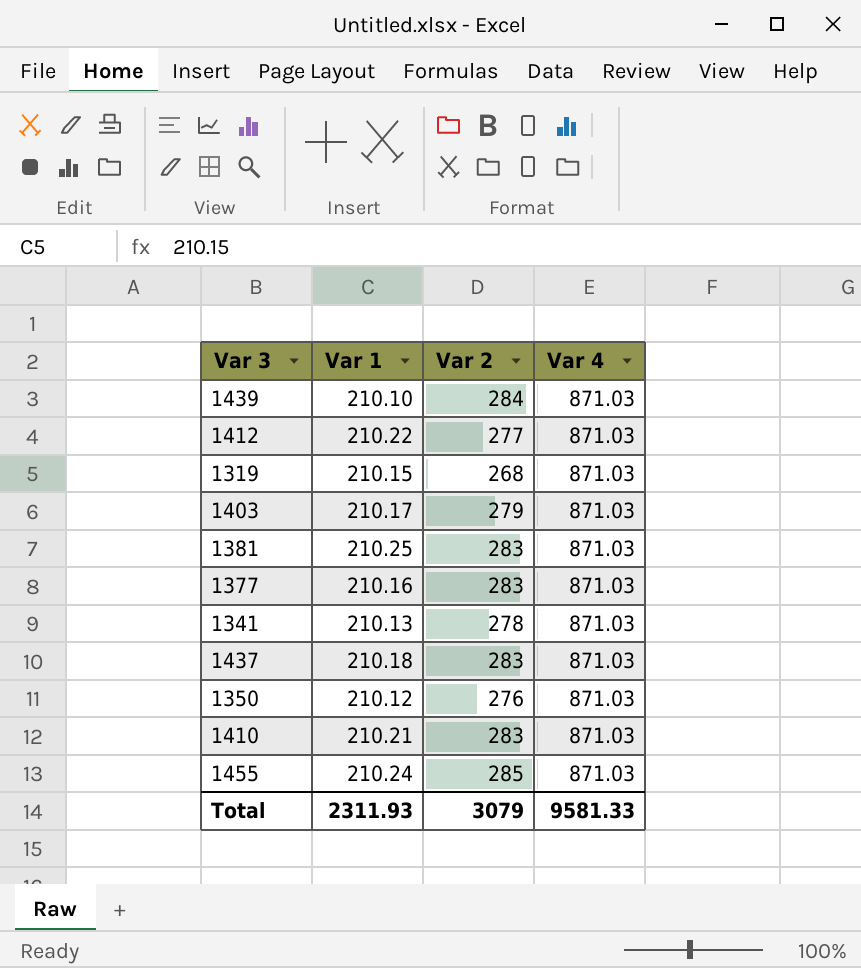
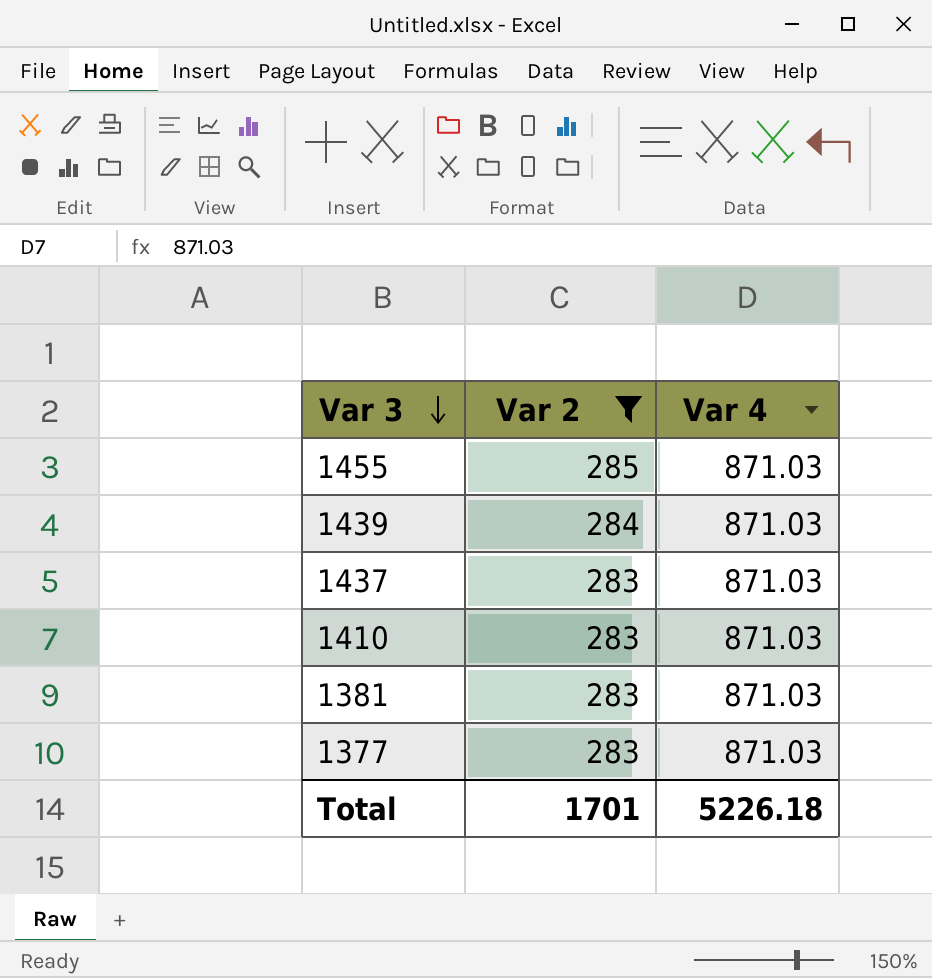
filter: none -> Var 2 >= 283
row order: none -> Var 3 descending
column Var 1 | position: 2 -> none
Total | Var 2: 3079 -> 1701
Total | Var 4: 9581.33 -> 5226.18

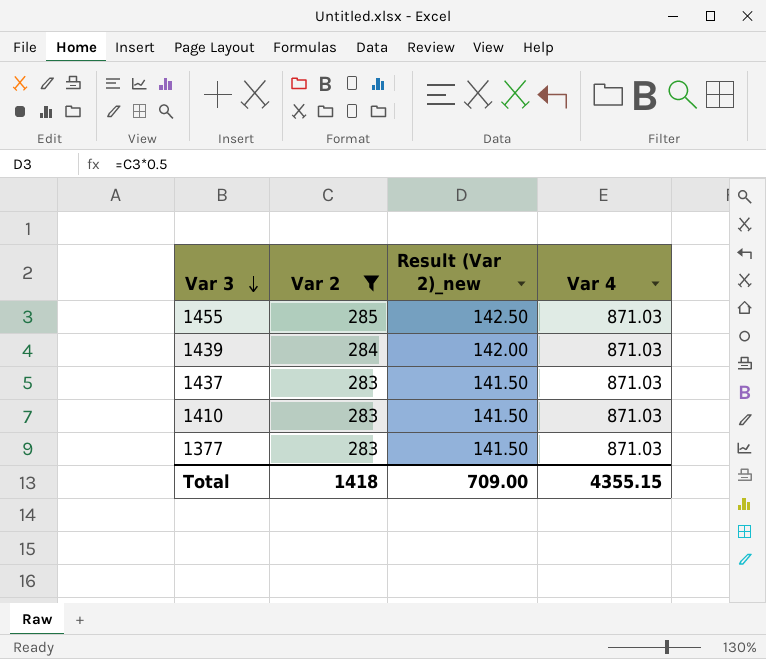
column Result (Var 2)_new | formula: none -> [Var 2] * 0.5
row 1381: 283 | 871.03 -> none
Total | Var 2: 1701 -> 1418
Total | Var 4: 5226.18 -> 4355.15

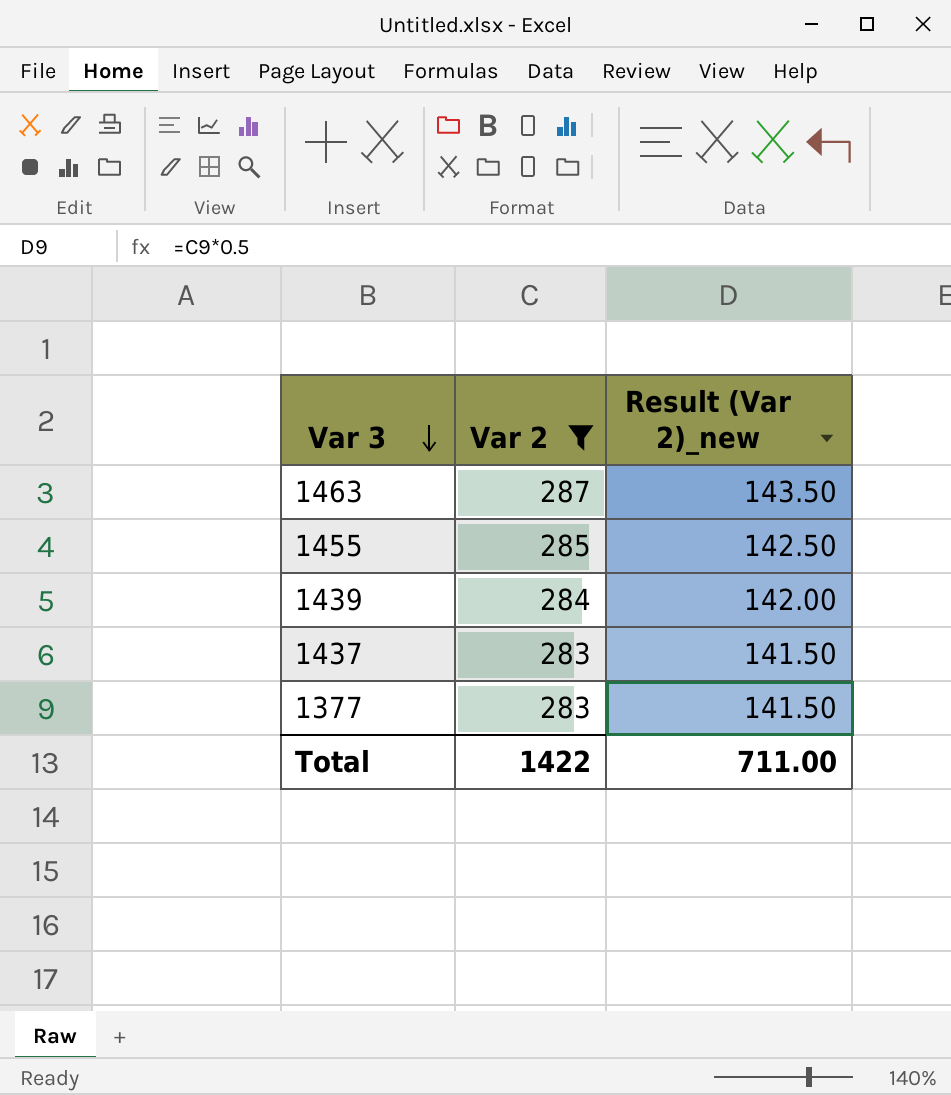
column Var 4 | position: 4 -> none
row 1410: 283 | 141.50 | 871.03 -> none
row 1463: none -> 287 | 143.50
Total | Var 2: 1418 -> 1422
Total | Result (Var 2)_new: 709.00 -> 711.00

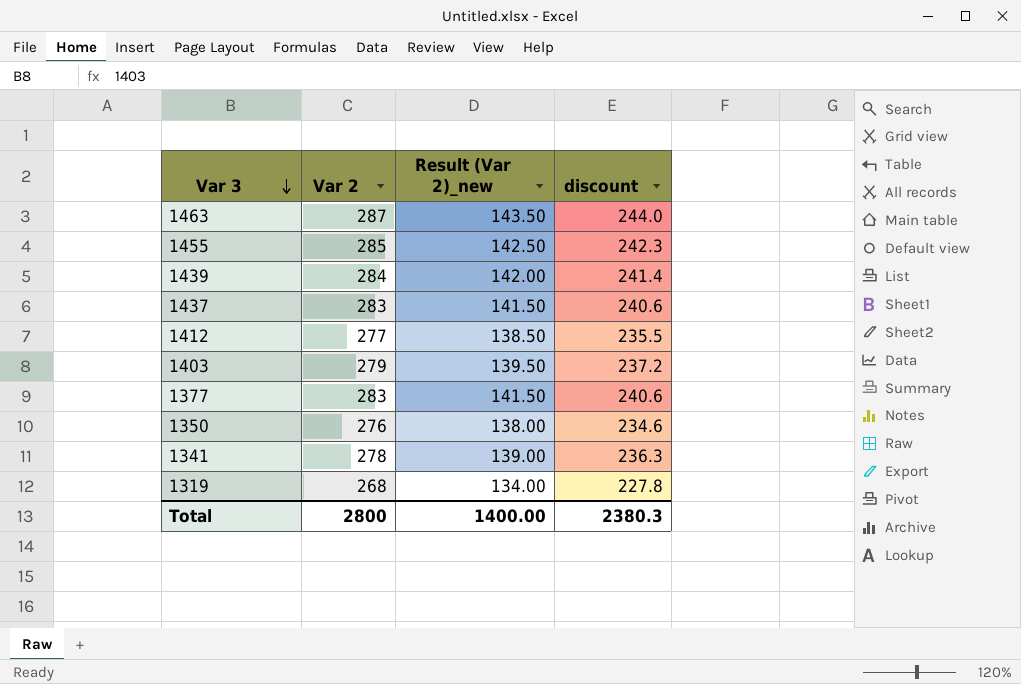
filter: Var 2 >= 283 -> none
column discount | formula: none -> [Var 2] * 0.85
Total | Var 2: 1422 -> 2800
Total | Result (Var 2)_new: 711.00 -> 1400.00

